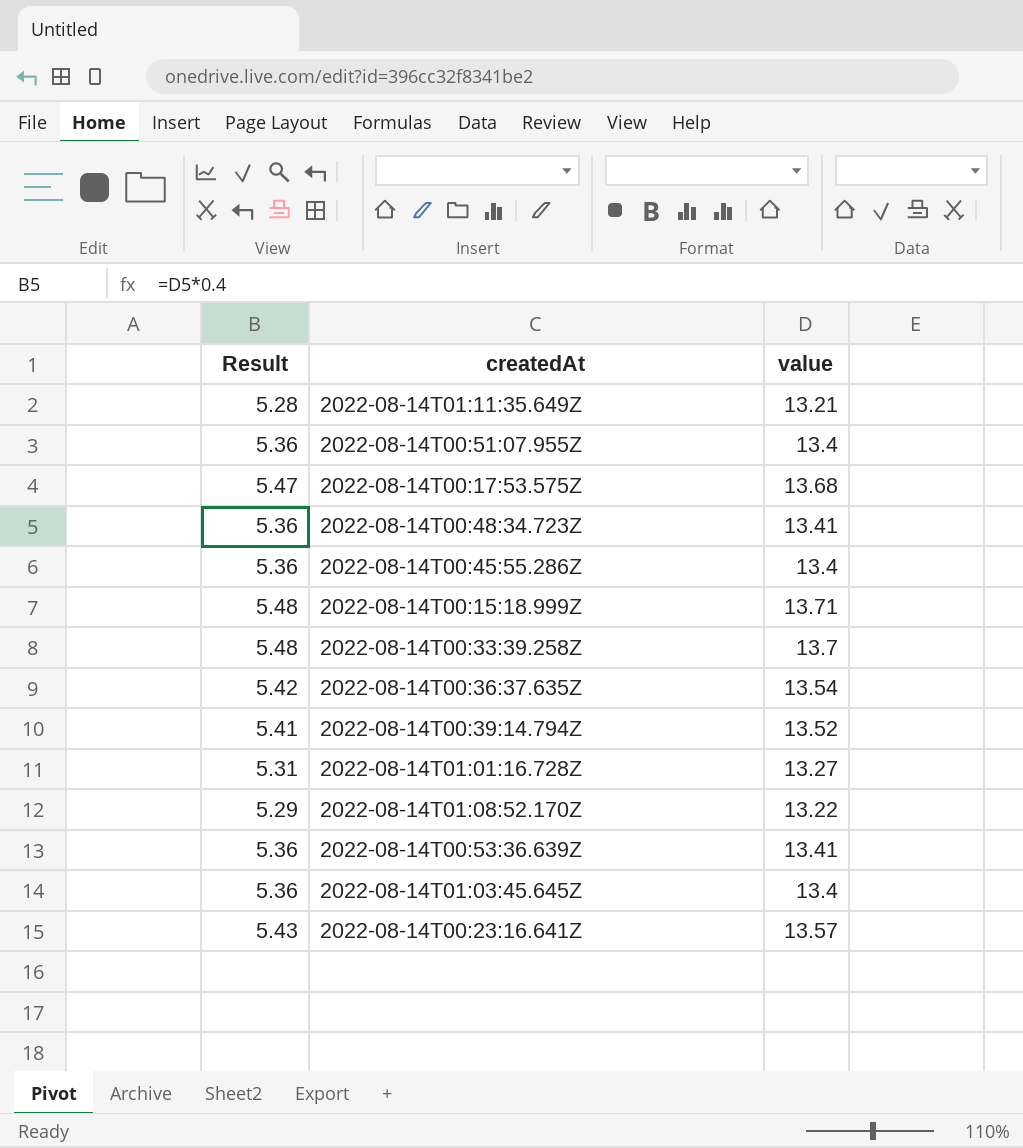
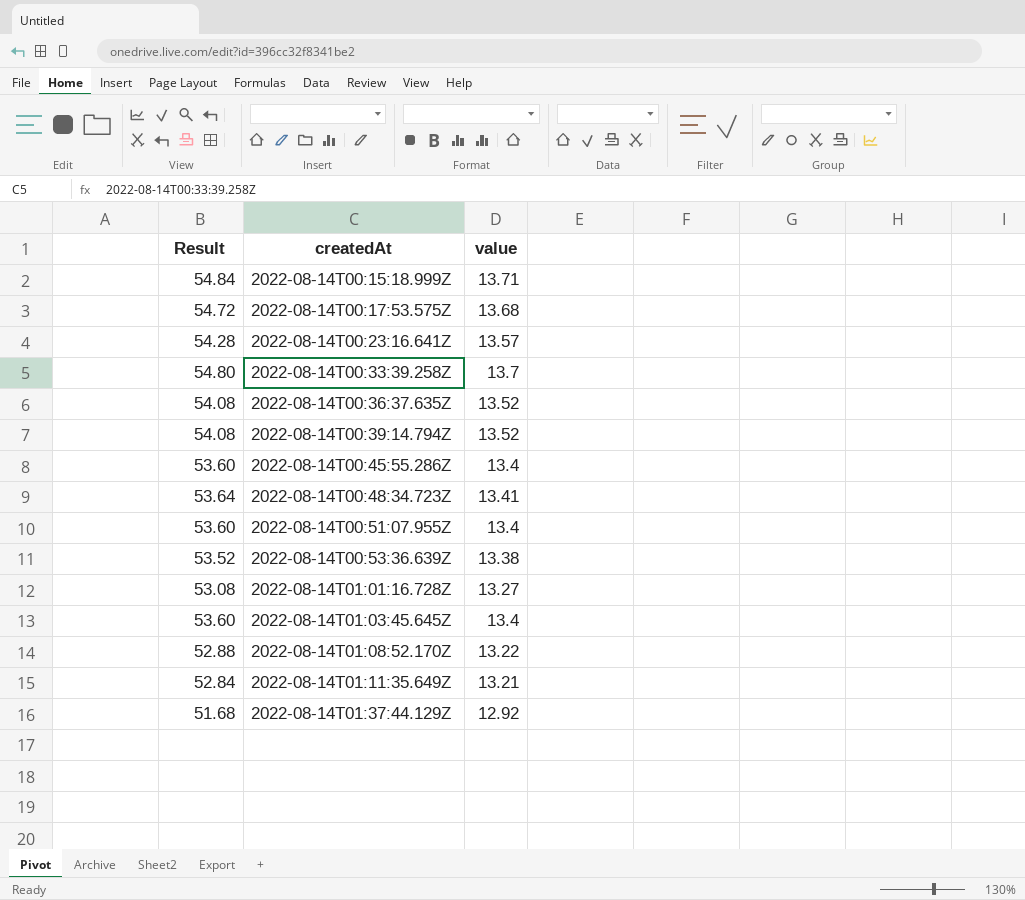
row order: none -> createdAt ascending
column Result | formula: [value] * 0.4 -> [value] * 4
2022-08-14T00:36:37.635Z | value: 13.54 -> 13.52
2022-08-14T00:53:36.639Z | value: 13.41 -> 13.38
row 2022-08-14T01:37:44.129Z: none -> 51.68 | 12.92

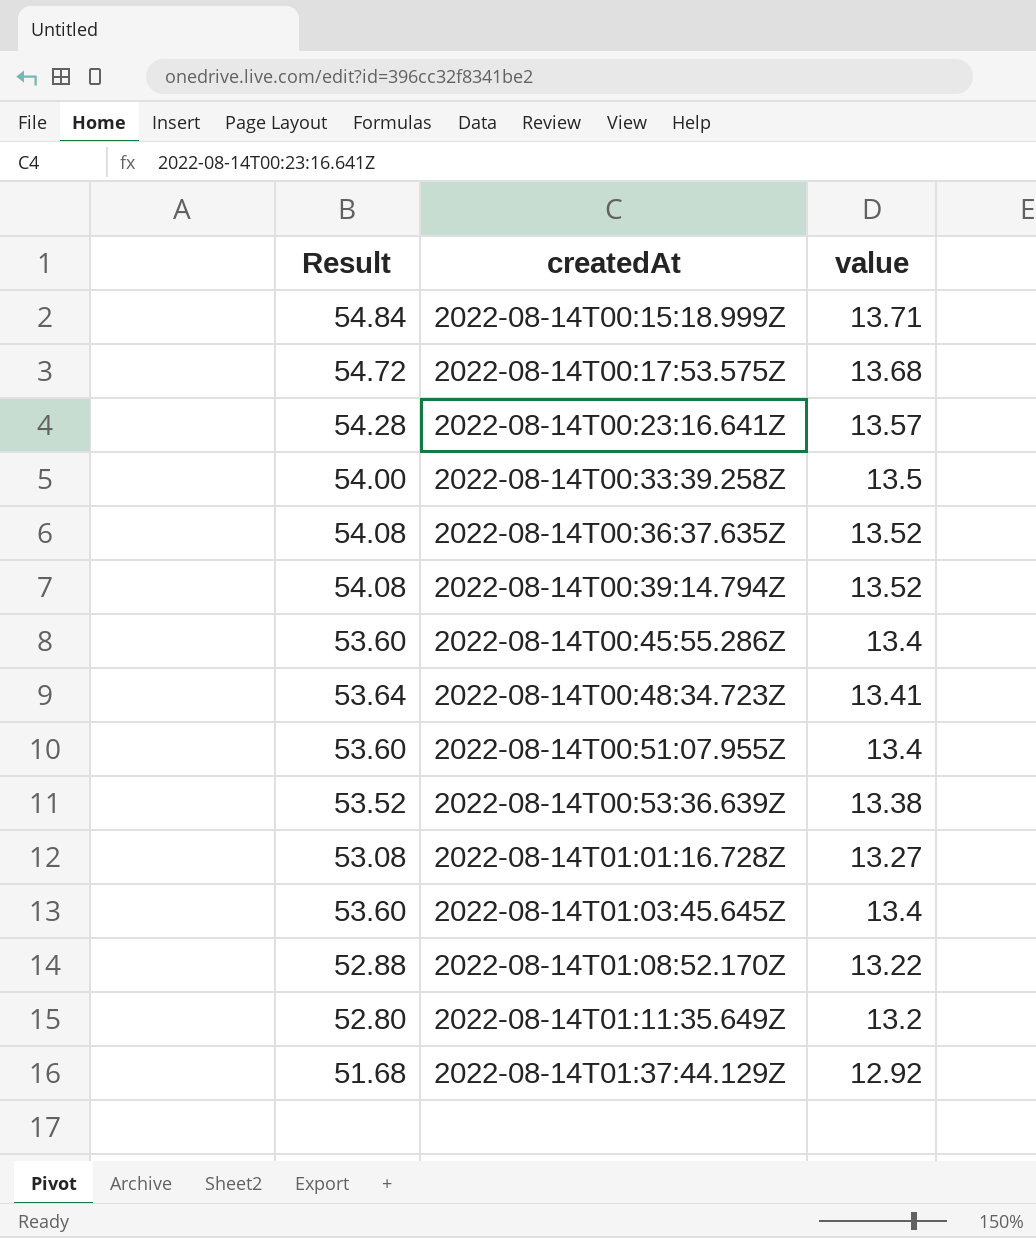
2022-08-14T00:33:39.258Z | Result: 54.80 -> 54.00
2022-08-14T00:33:39.258Z | value: 13.7 -> 13.5
2022-08-14T01:11:35.649Z | Result: 52.84 -> 52.80
2022-08-14T01:11:35.649Z | value: 13.21 -> 13.2

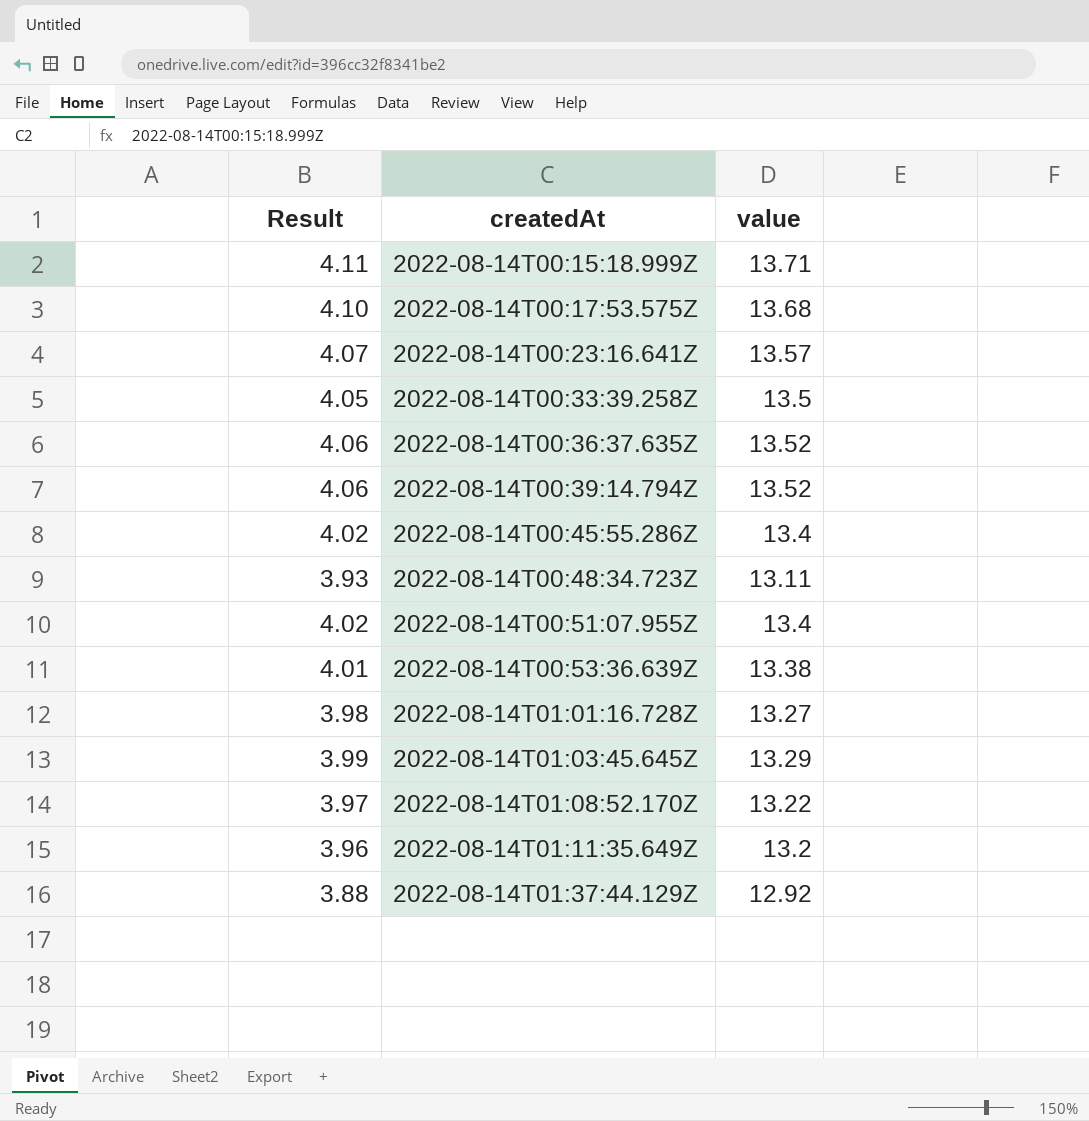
column Result | formula: [value] * 4 -> [value] * 0.3
2022-08-14T00:48:34.723Z | value: 13.41 -> 13.11
2022-08-14T01:03:45.645Z | value: 13.4 -> 13.29

